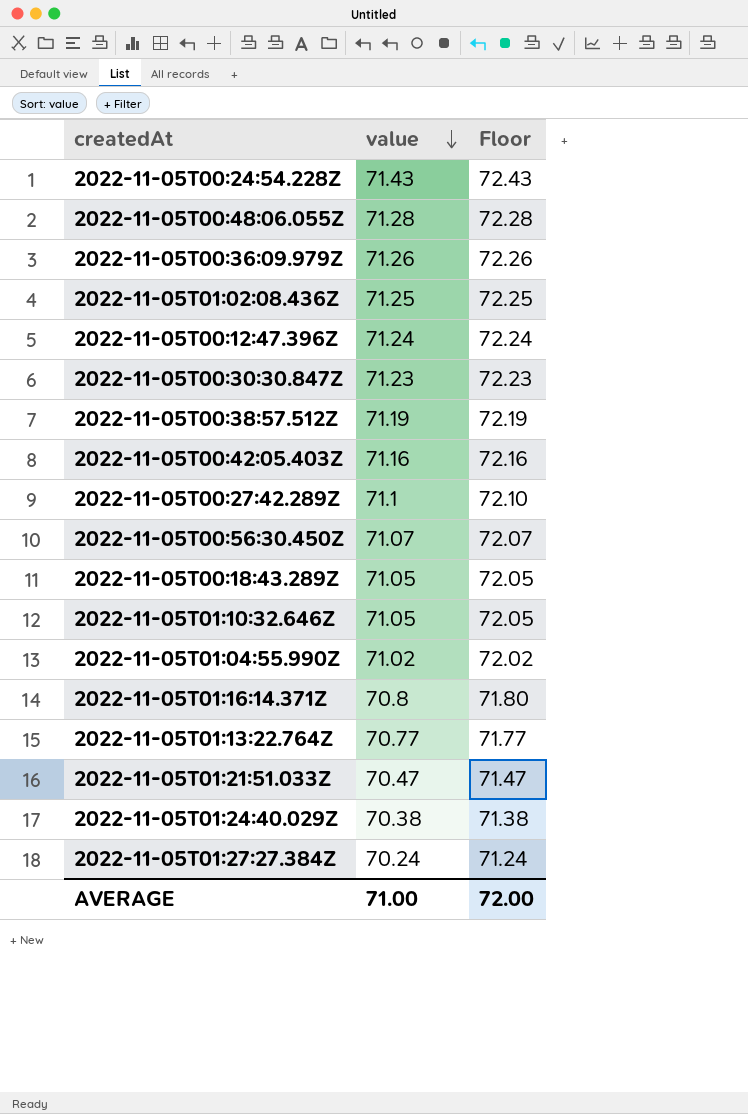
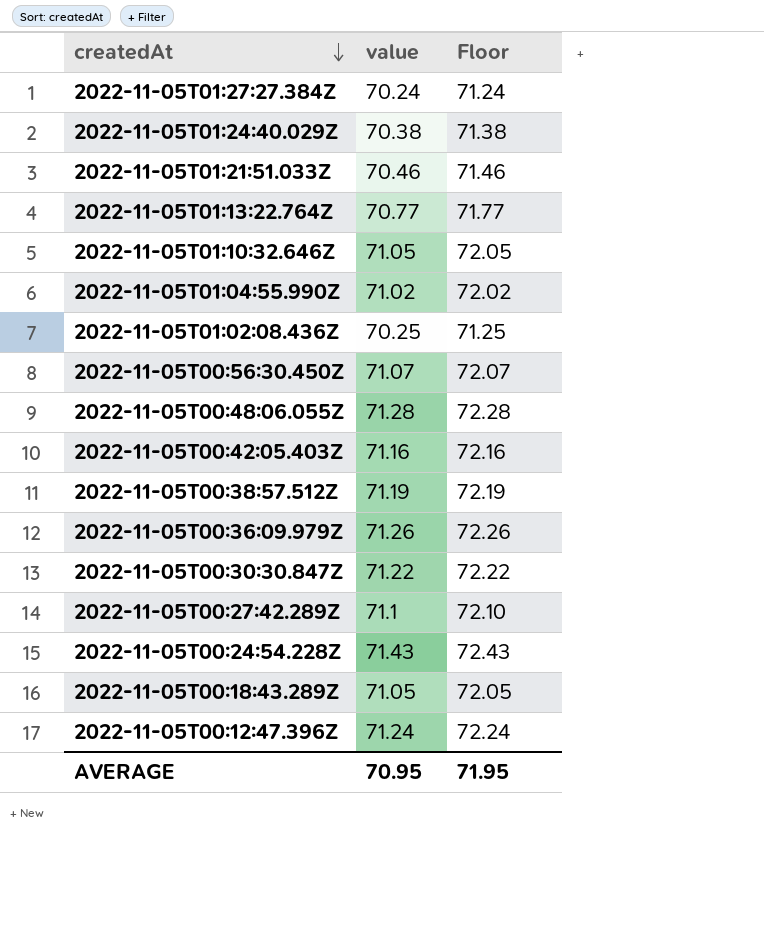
row order: value descending -> createdAt descending
row 2022-11-05T01:16:14.371Z: 70.8 | 71.80 -> none
2022-11-05T01:21:51.033Z | value: 70.47 -> 70.46
2022-11-05T01:21:51.033Z | Floor: 71.47 -> 71.46
2022-11-05T01:02:08.436Z | value: 71.25 -> 70.25
2022-11-05T01:02:08.436Z | Floor: 72.25 -> 71.25
2022-11-05T00:30:30.847Z | value: 71.23 -> 71.22
2022-11-05T00:30:30.847Z | Floor: 72.23 -> 72.22
AVERAGE | value: 71.00 -> 70.95
AVERAGE | Floor: 72.00 -> 71.95

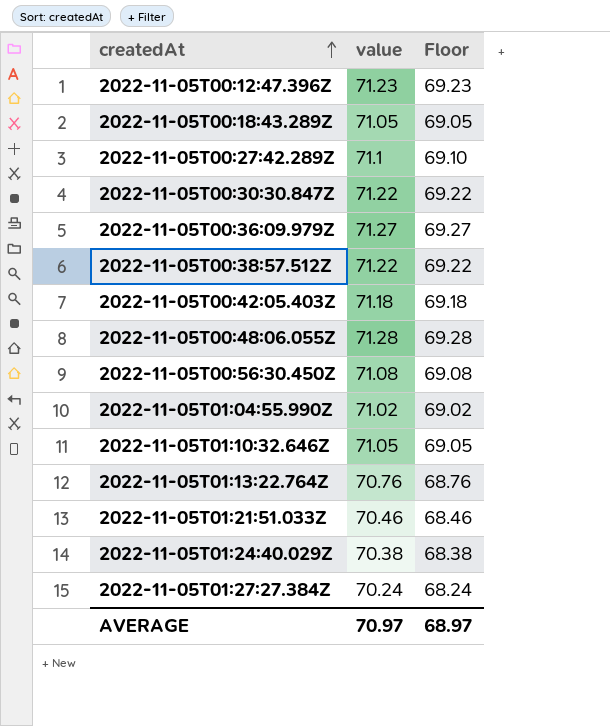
row order: createdAt descending -> createdAt ascending
column Floor | formula: [value] + 1 -> [value] - 2
row 2022-11-05T01:02:08.436Z: 70.25 | 71.25 -> none
row 2022-11-05T00:24:54.228Z: 71.43 | 72.43 -> none
2022-11-05T00:12:47.396Z | value: 71.24 -> 71.23
2022-11-05T00:36:09.979Z | value: 71.26 -> 71.27
2022-11-05T00:38:57.512Z | value: 71.19 -> 71.22
2022-11-05T00:42:05.403Z | value: 71.16 -> 71.18
2022-11-05T00:56:30.450Z | value: 71.07 -> 71.08
2022-11-05T01:13:22.764Z | value: 70.77 -> 70.76
AVERAGE | value: 70.95 -> 70.97
AVERAGE | Floor: 71.95 -> 68.97

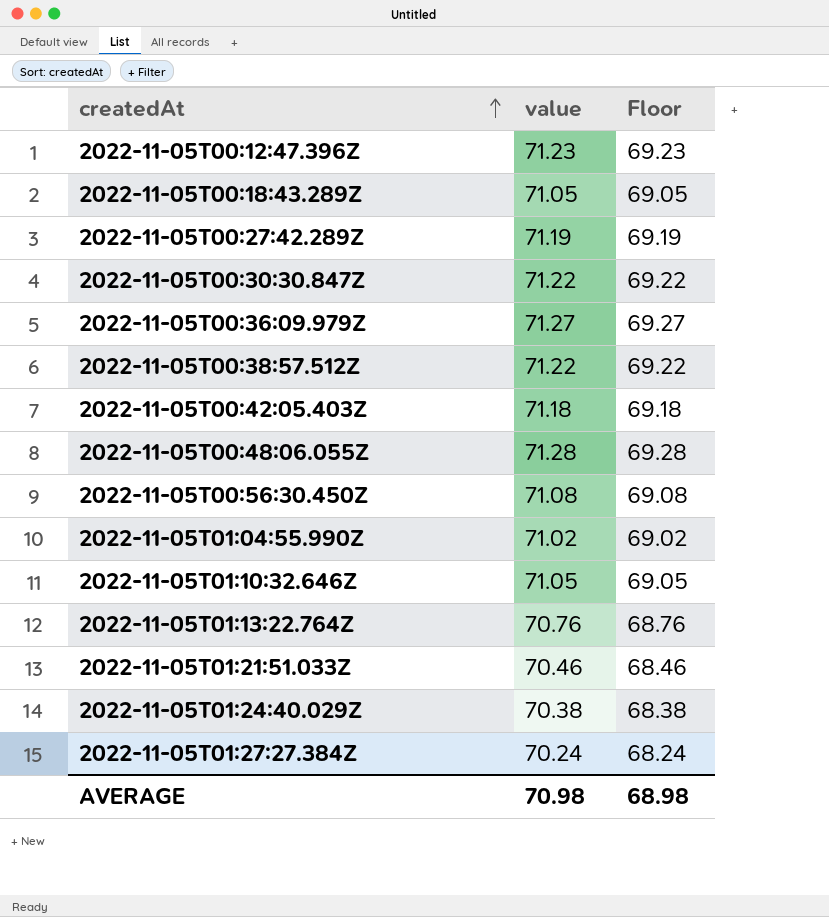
2022-11-05T00:27:42.289Z | value: 71.1 -> 71.19
2022-11-05T00:27:42.289Z | Floor: 69.10 -> 69.19
AVERAGE | value: 70.97 -> 70.98
AVERAGE | Floor: 68.97 -> 68.98

